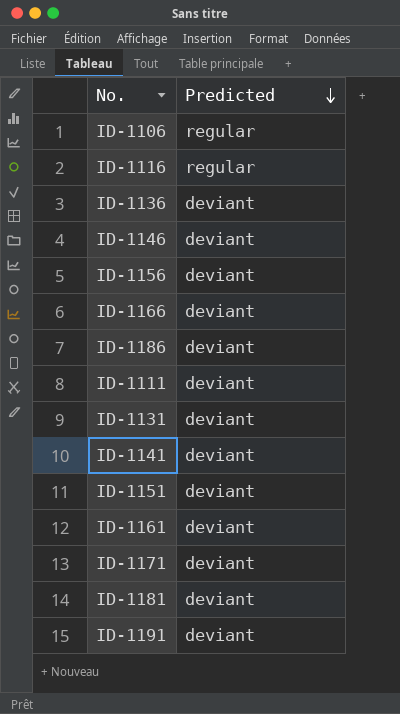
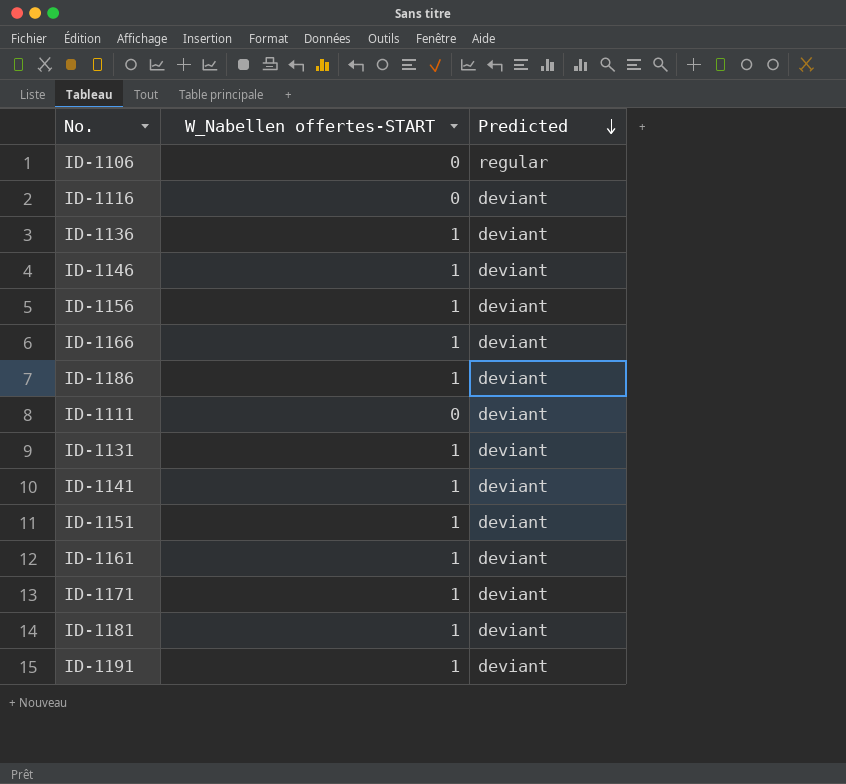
column W_Nabellen offertes-START | position: none -> 2
ID-1116 | Predicted: regular -> deviant

